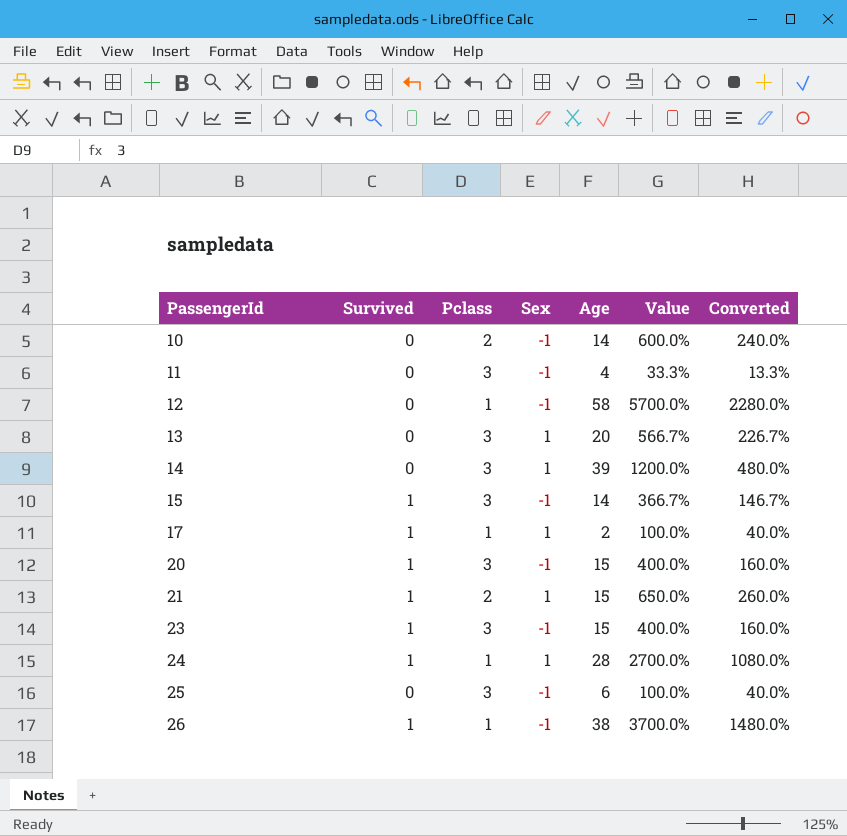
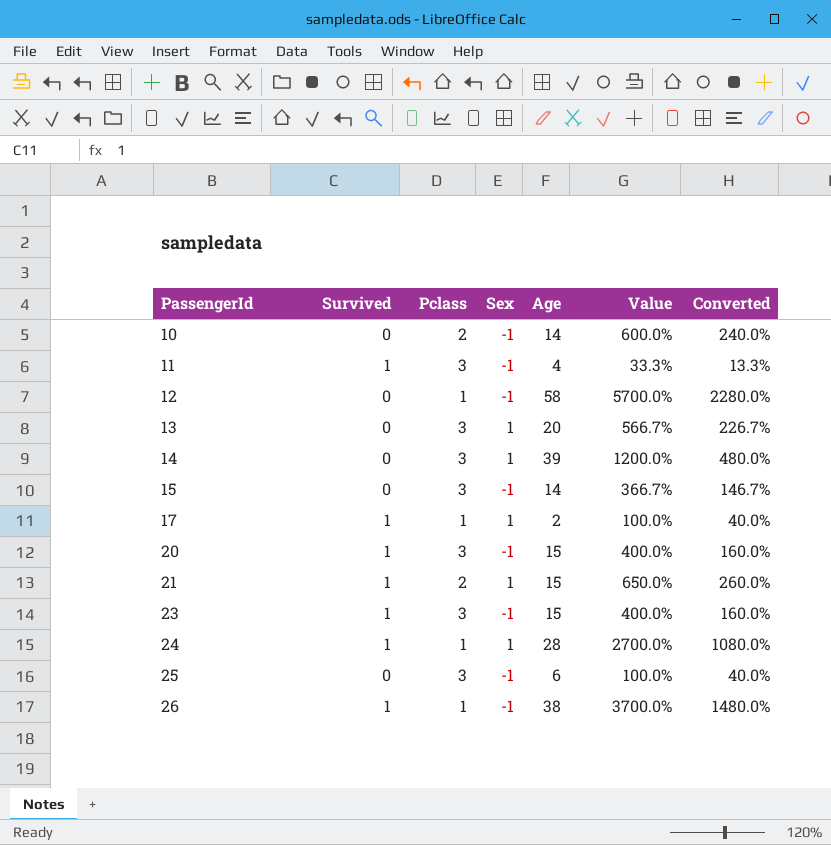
11 | Survived: 0 -> 1
15 | Survived: 1 -> 0

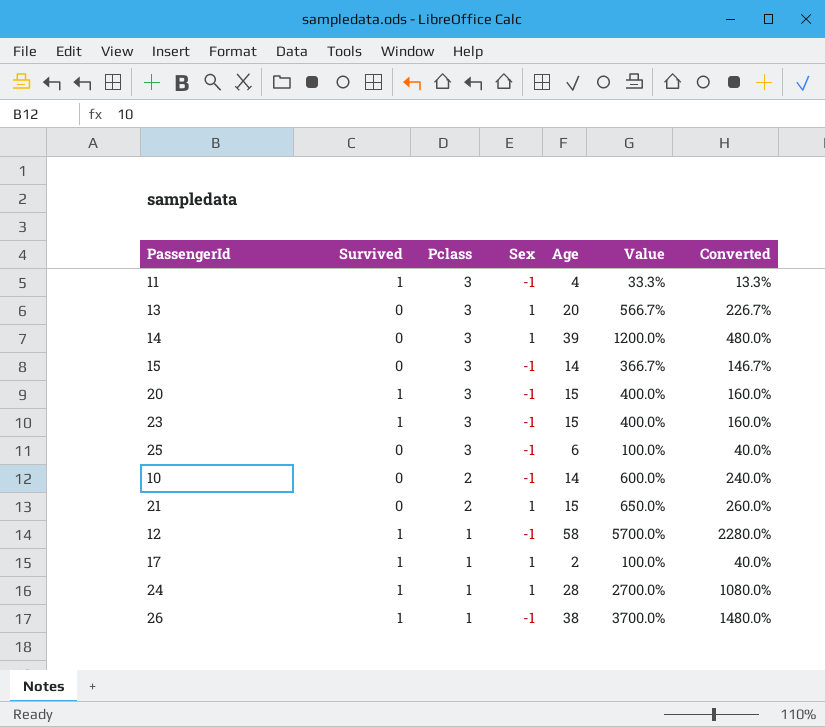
row order: PassengerId ascending -> Pclass descending
21 | Survived: 1 -> 0
12 | Survived: 0 -> 1

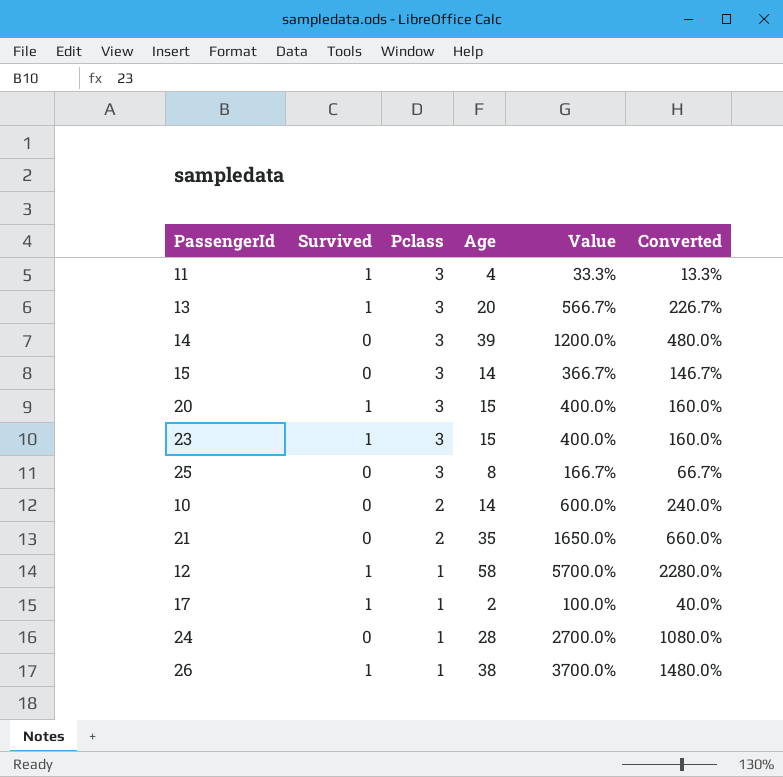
column Sex | position: 4 -> none
13 | Survived: 0 -> 1
25 | Age: 6 -> 8
25 | Value: 100.0% -> 166.7%
25 | Converted: 40.0% -> 66.7%
21 | Age: 15 -> 35
21 | Value: 650.0% -> 1650.0%
21 | Converted: 260.0% -> 660.0%
24 | Survived: 1 -> 0

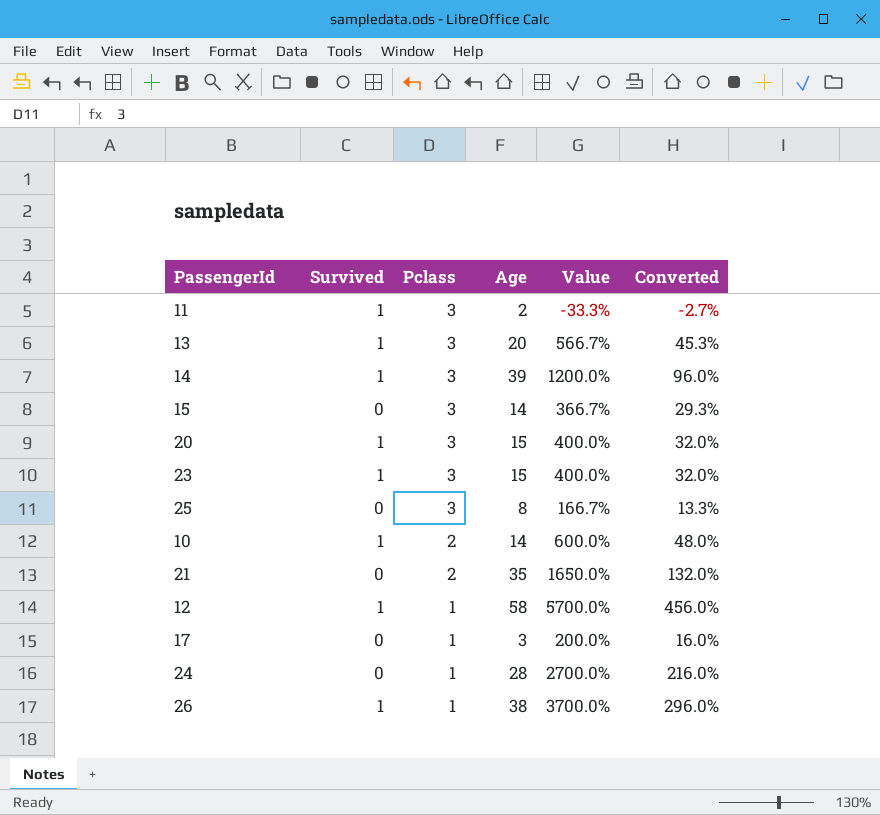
column Converted | formula: [Value] * 0.4 -> [Value] * 0.08
11 | Age: 4 -> 2
11 | Value: 33.3% -> -33.3%
14 | Survived: 0 -> 1
10 | Survived: 0 -> 1
17 | Survived: 1 -> 0
17 | Age: 2 -> 3
17 | Value: 100.0% -> 200.0%

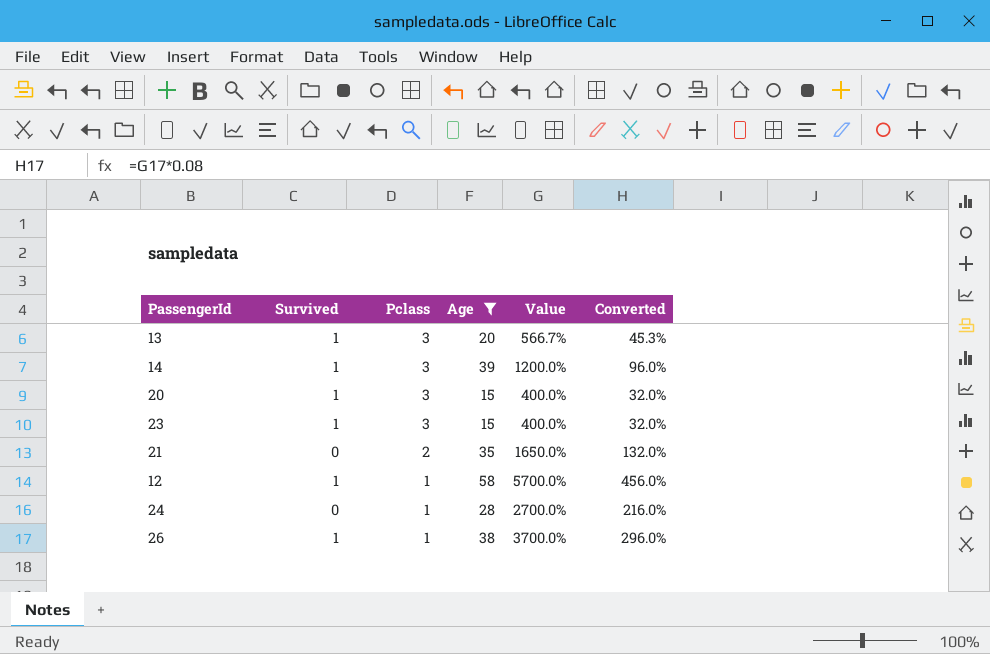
filter: none -> Age >= 15

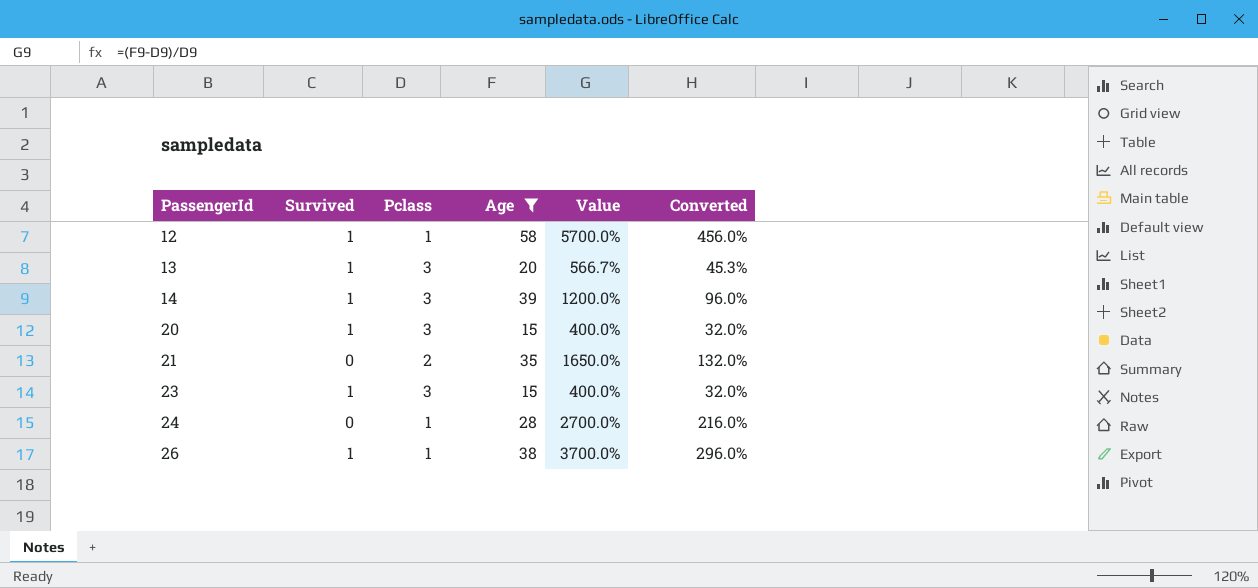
row order: Pclass descending -> PassengerId ascending

